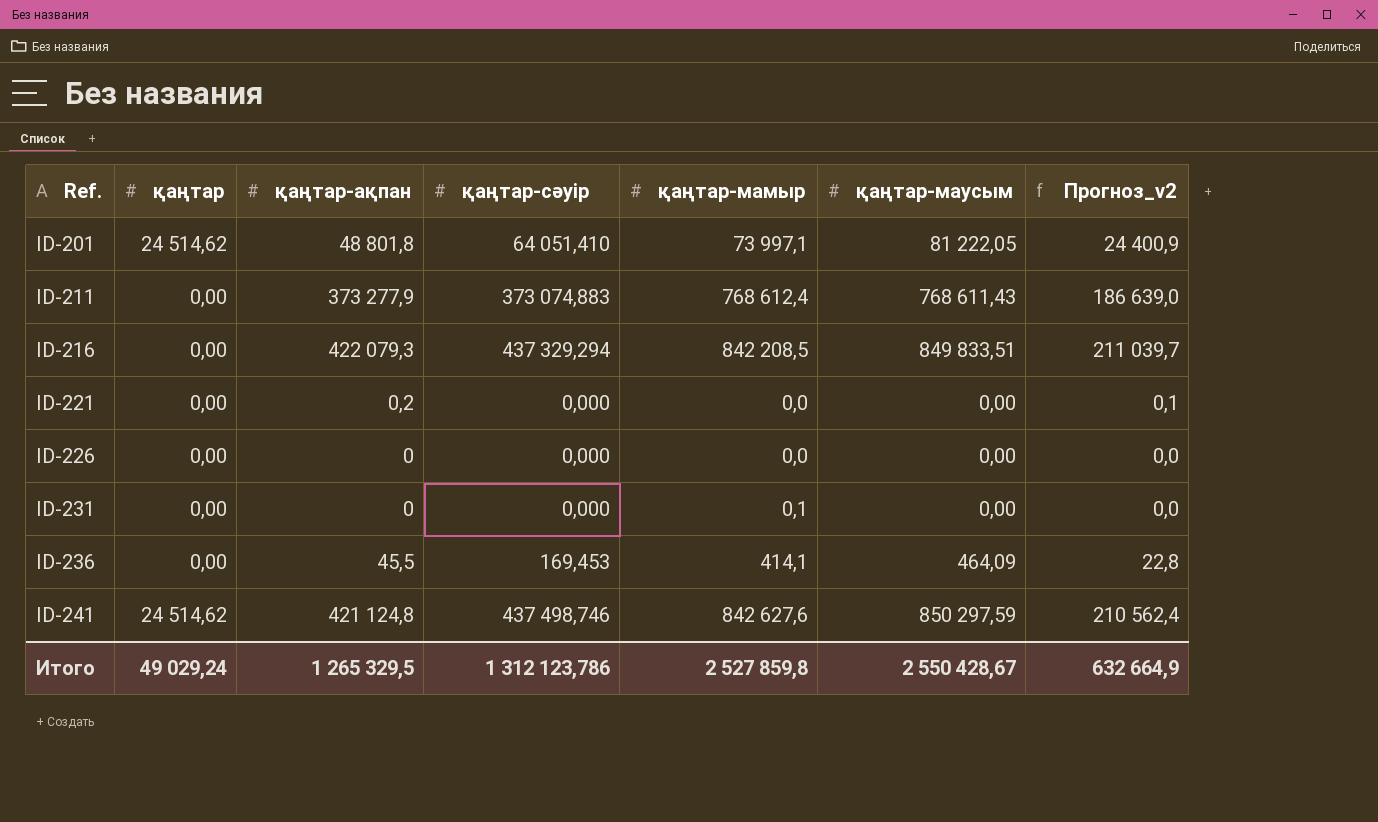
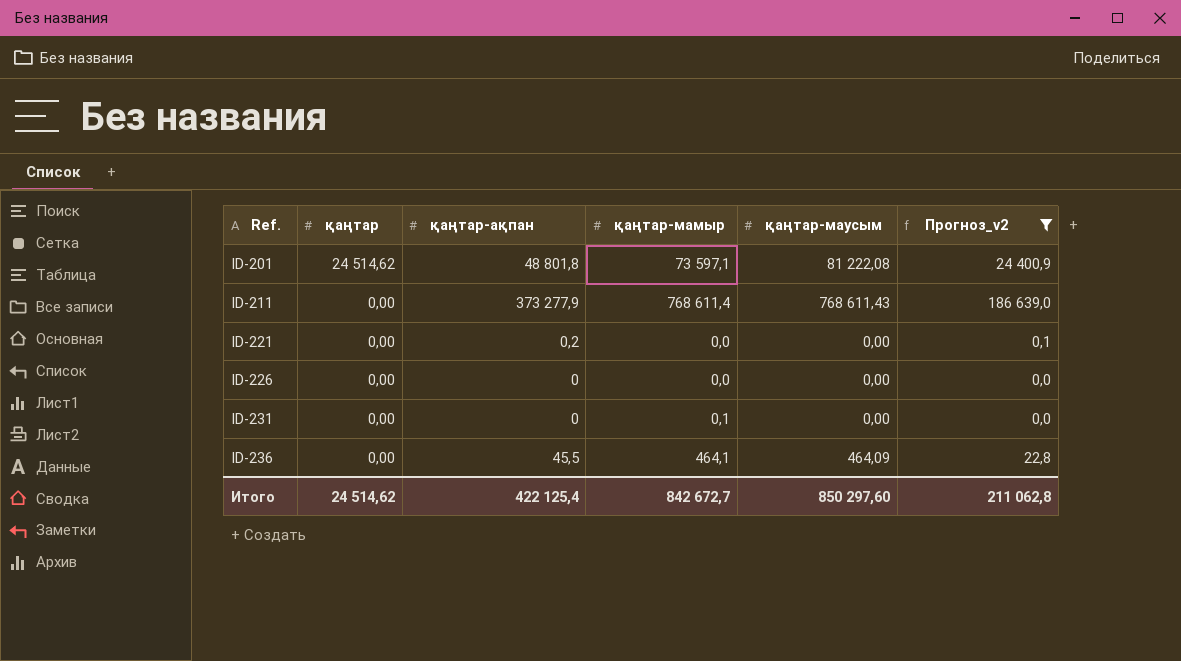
filter: none -> Прогноз_v2 <= 186 639,0
column қаңтар-сәуір | position: 4 -> none
ID-201 | қаңтар-мамыр: 73 997,1 -> 73 597,1
ID-201 | қаңтар-маусым: 81 222,05 -> 81 222,08
ID-211 | қаңтар-мамыр: 768 612,4 -> 768 611,4
ID-236 | қаңтар-мамыр: 414,1 -> 464,1
Итого | қаңтар: 49 029,24 -> 24 514,62
Итого | қаңтар-ақпан: 1 265 329,5 -> 422 125,4
Итого | қаңтар-мамыр: 2 527 859,8 -> 842 672,7
Итого | қаңтар-маусым: 2 550 428,67 -> 850 297,60
Итого | Прогноз_v2: 632 664,9 -> 211 062,8

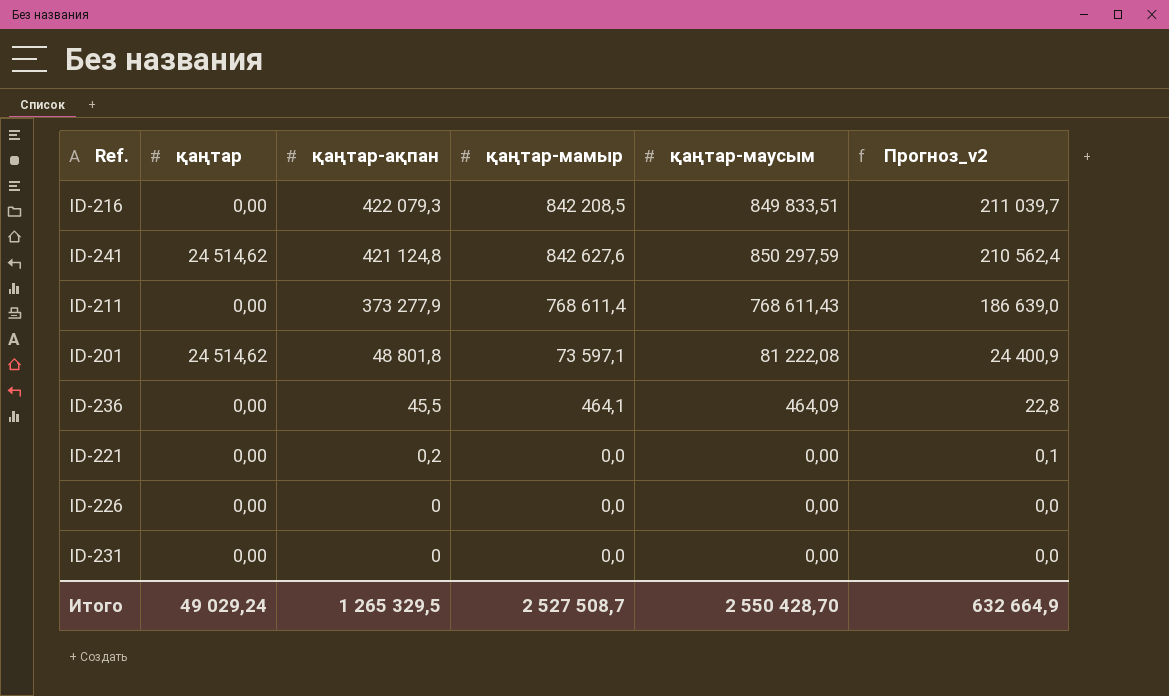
filter: Прогноз_v2 <= 186 639,0 -> none
row order: Ref. ascending -> қаңтар-ақпан descending
ID-231 | қаңтар-мамыр: 0,1 -> 0,0
Итого | қаңтар: 24 514,62 -> 49 029,24
Итого | қаңтар-ақпан: 422 125,4 -> 1 265 329,5
Итого | қаңтар-мамыр: 842 672,7 -> 2 527 508,7
Итого | қаңтар-маусым: 850 297,60 -> 2 550 428,70
Итого | Прогноз_v2: 211 062,8 -> 632 664,9

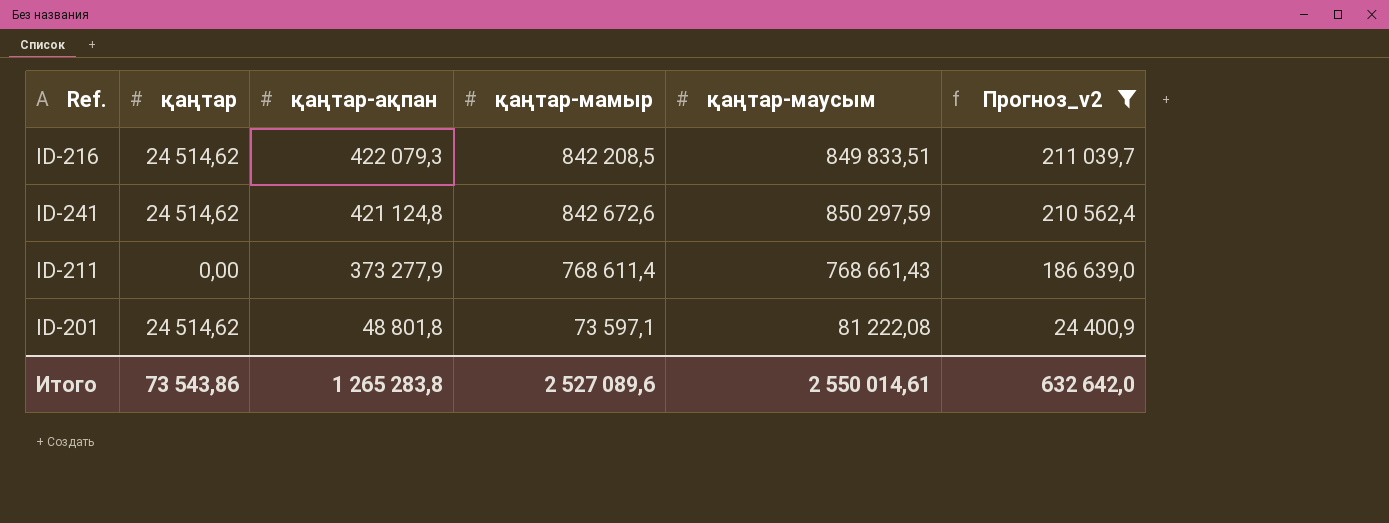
filter: none -> Прогноз_v2 >= 24 400,9
ID-216 | қаңтар: 0,00 -> 24 514,62
ID-241 | қаңтар-мамыр: 842 627,6 -> 842 672,6
ID-211 | қаңтар-маусым: 768 611,43 -> 768 661,43
Итого | қаңтар: 49 029,24 -> 73 543,86
Итого | қаңтар-ақпан: 1 265 329,5 -> 1 265 283,8
Итого | қаңтар-мамыр: 2 527 508,7 -> 2 527 089,6
Итого | қаңтар-маусым: 2 550 428,70 -> 2 550 014,61
Итого | Прогноз_v2: 632 664,9 -> 632 642,0

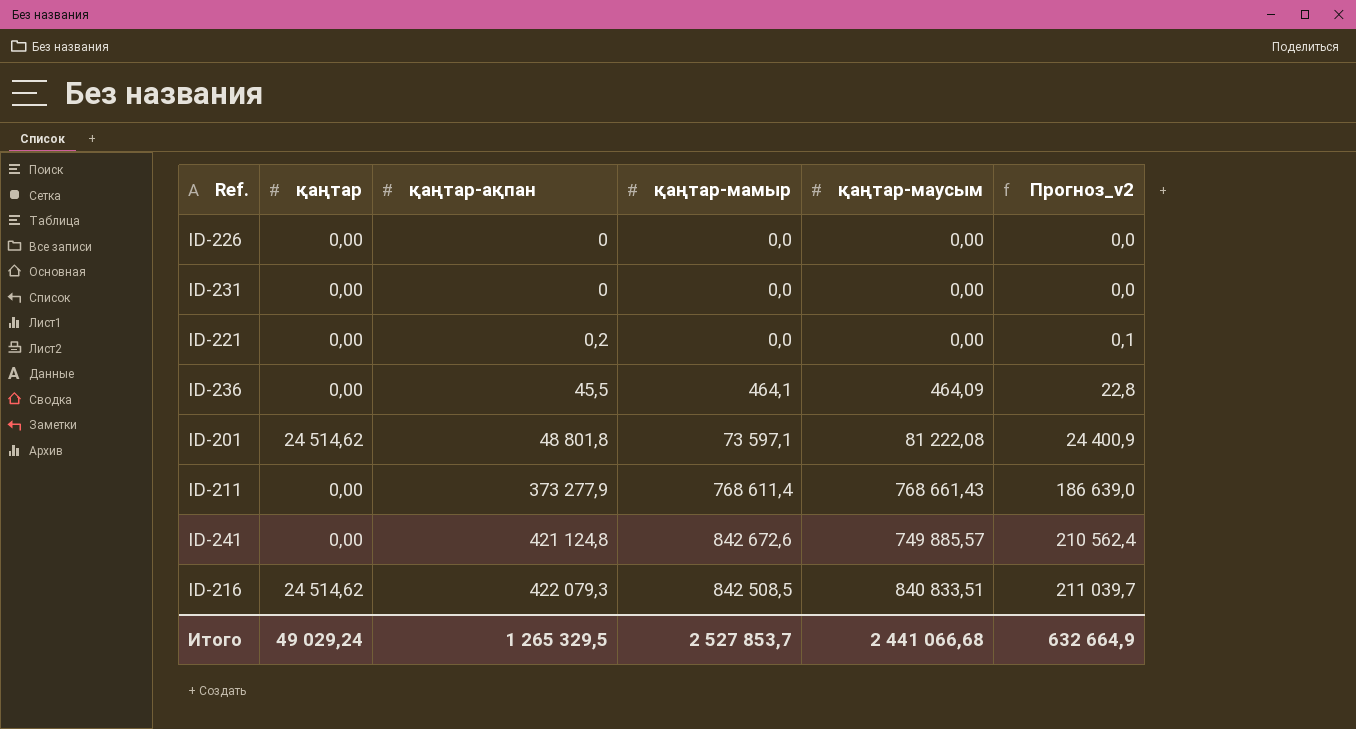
filter: Прогноз_v2 >= 24 400,9 -> none
row order: қаңтар-ақпан descending -> қаңтар-ақпан ascending
ID-241 | қаңтар: 24 514,62 -> 0,00
ID-241 | қаңтар-маусым: 850 297,59 -> 749 885,57
ID-216 | қаңтар-мамыр: 842 208,5 -> 842 508,5
ID-216 | қаңтар-маусым: 849 833,51 -> 840 833,51
Итого | қаңтар: 73 543,86 -> 49 029,24
Итого | қаңтар-ақпан: 1 265 283,8 -> 1 265 329,5
Итого | қаңтар-мамыр: 2 527 089,6 -> 2 527 853,7
Итого | қаңтар-маусым: 2 550 014,61 -> 2 441 066,68
Итого | Прогноз_v2: 632 642,0 -> 632 664,9

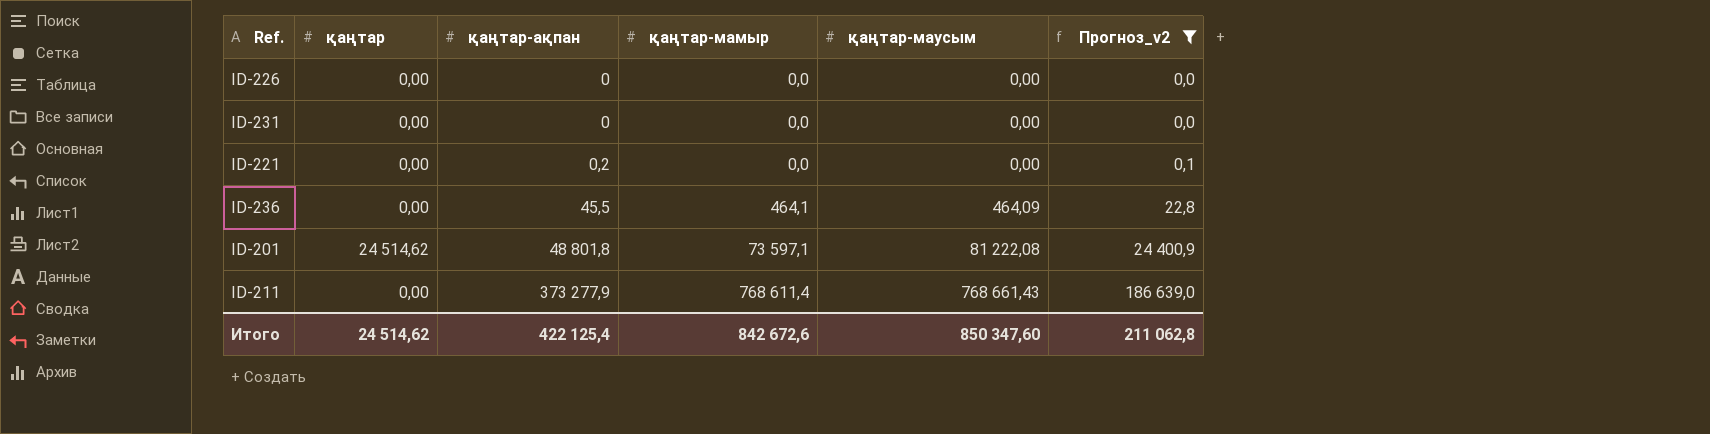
filter: none -> Прогноз_v2 <= 186 639,0
Итого | қаңтар: 49 029,24 -> 24 514,62
Итого | қаңтар-ақпан: 1 265 329,5 -> 422 125,4
Итого | қаңтар-мамыр: 2 527 853,7 -> 842 672,6
Итого | қаңтар-маусым: 2 441 066,68 -> 850 347,60
Итого | Прогноз_v2: 632 664,9 -> 211 062,8

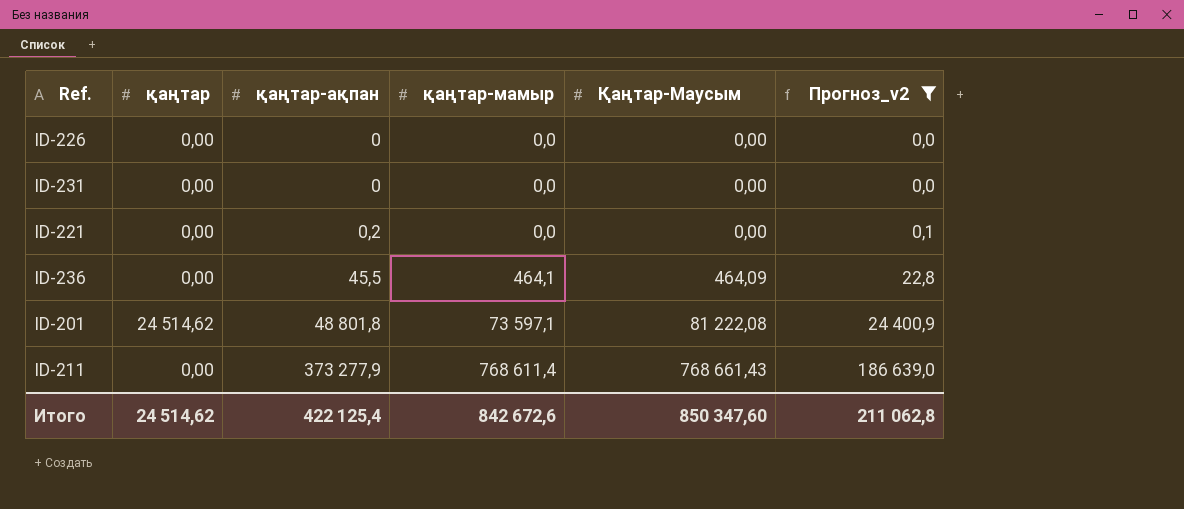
column name: қаңтар-маусым -> Қаңтар-Маусым

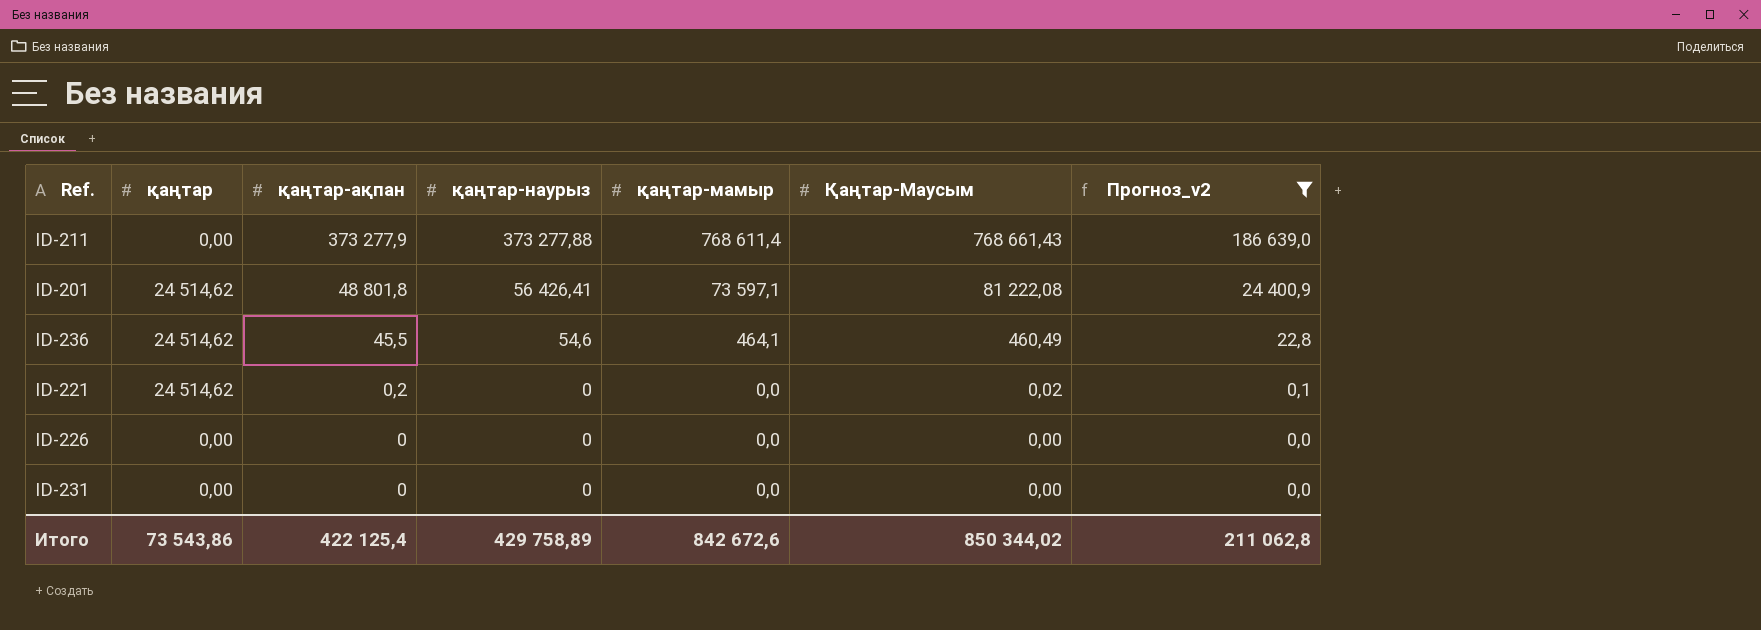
row order: қаңтар-ақпан ascending -> қаңтар-ақпан descending
column қаңтар-наурыз | position: none -> 4
ID-236 | қаңтар: 0,00 -> 24 514,62
ID-236 | Қаңтар-Маусым: 464,09 -> 460,49
ID-221 | қаңтар: 0,00 -> 24 514,62
ID-221 | Қаңтар-Маусым: 0,00 -> 0,02
Итого | қаңтар: 24 514,62 -> 73 543,86
Итого | Қаңтар-Маусым: 850 347,60 -> 850 344,02

